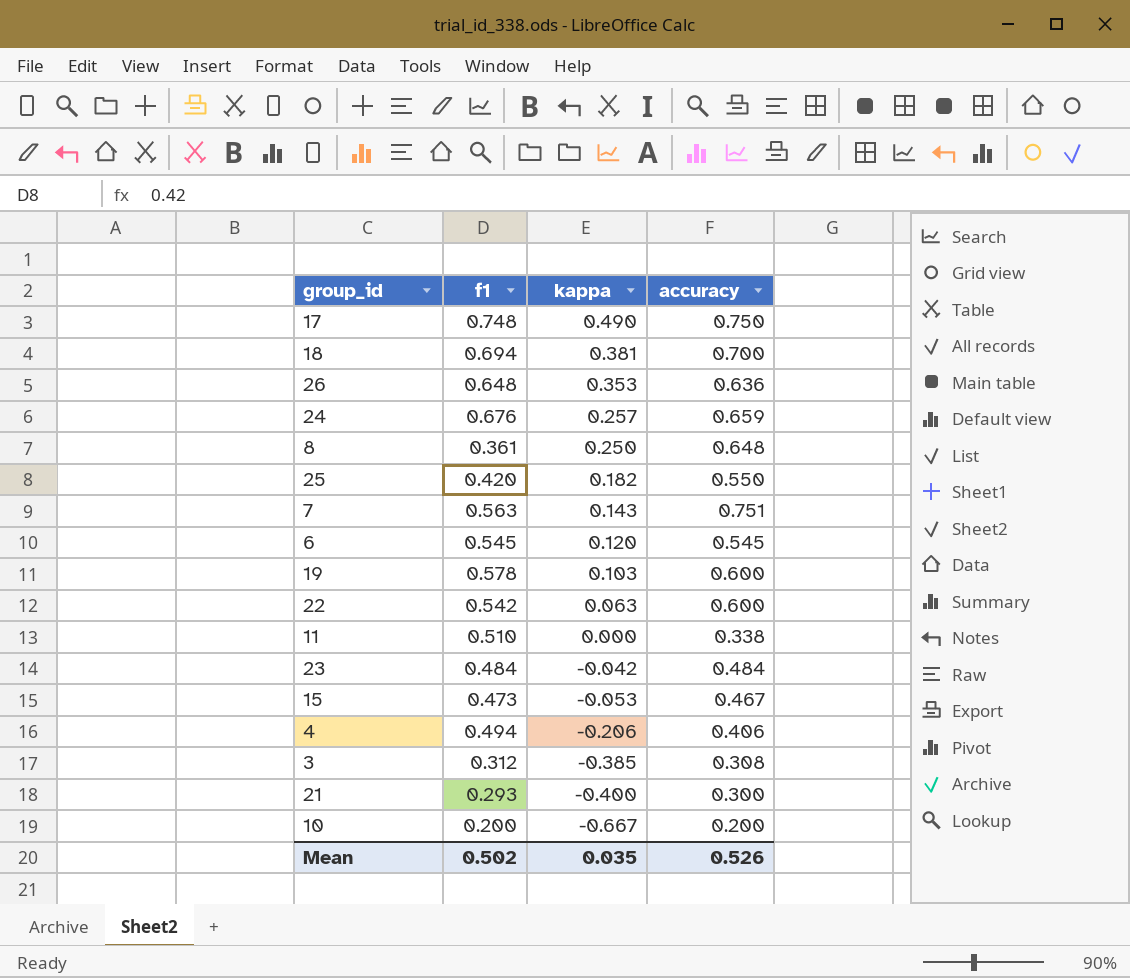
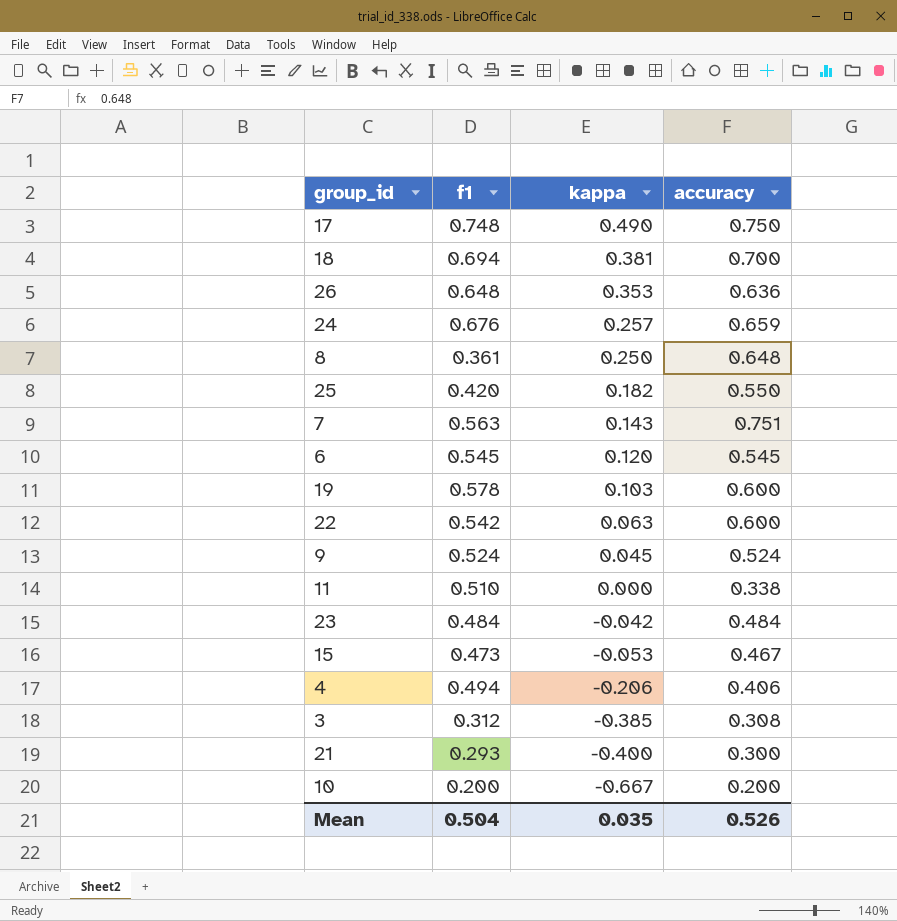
row 9: none -> 0.524 | 0.045 | 0.524
Mean | f1: 0.502 -> 0.504

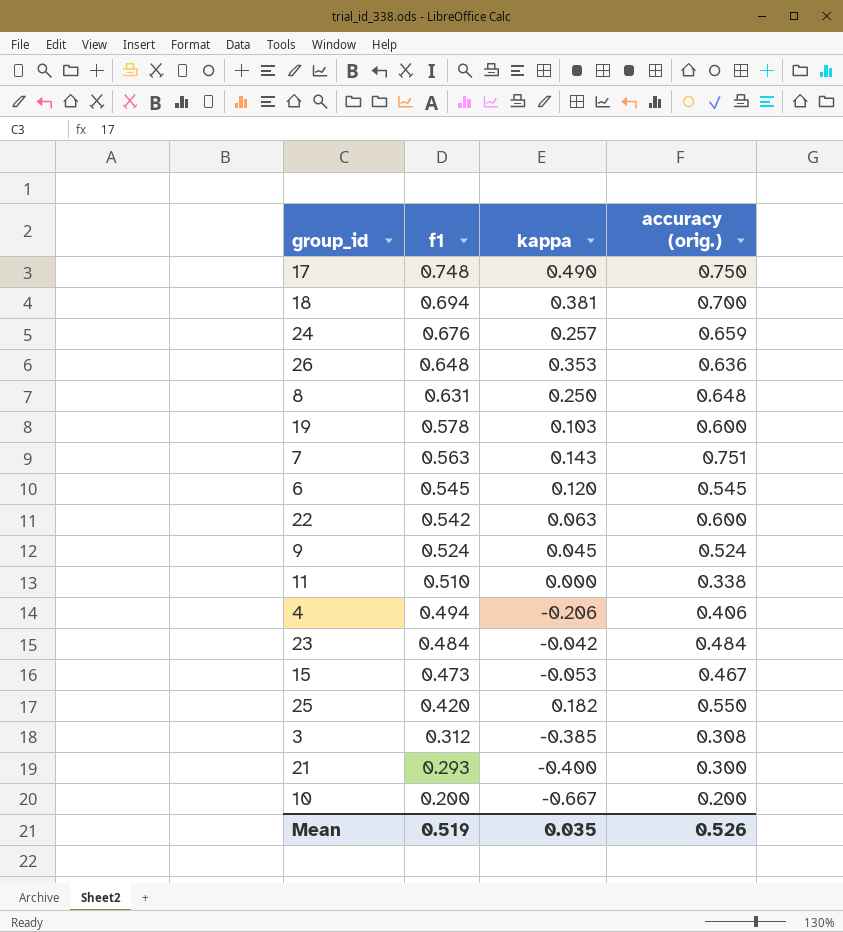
row order: kappa descending -> f1 descending
column name: accuracy -> accuracy (orig.)
8 | f1: 0.361 -> 0.631
Mean | f1: 0.504 -> 0.519

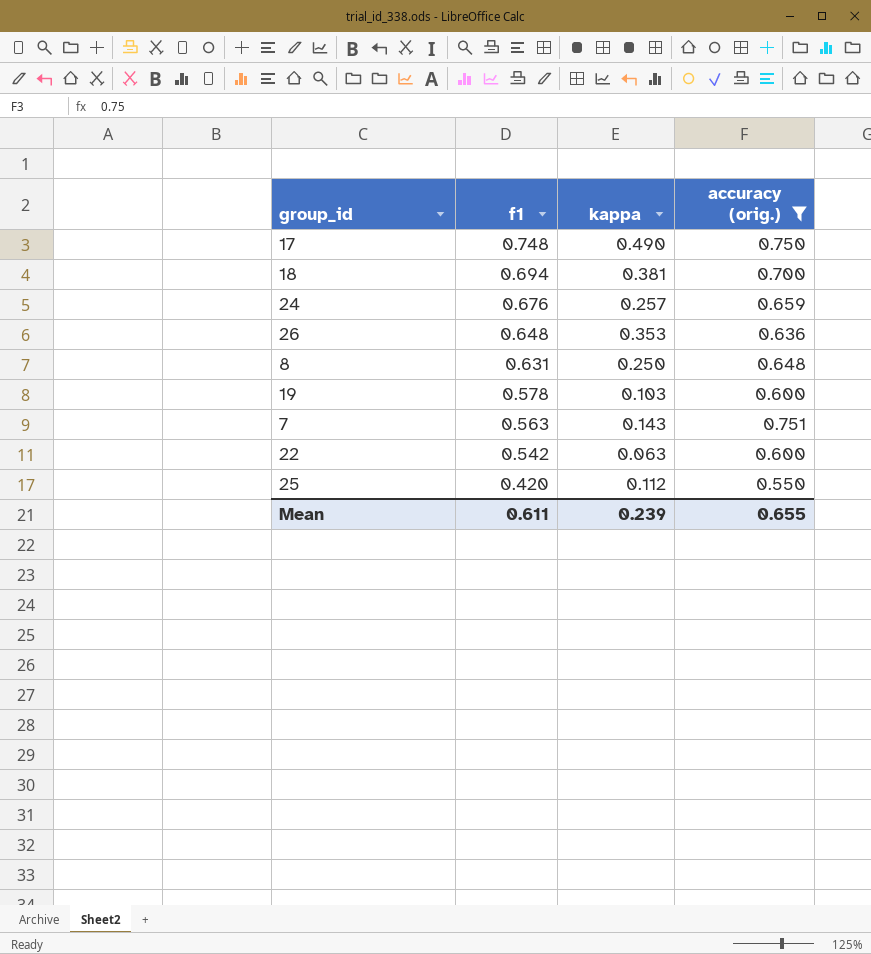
filter: none -> accuracy (orig.) >= 0.550
25 | kappa: 0.182 -> 0.112
Mean | f1: 0.519 -> 0.611
Mean | kappa: 0.035 -> 0.239
Mean | accuracy (orig.): 0.526 -> 0.655

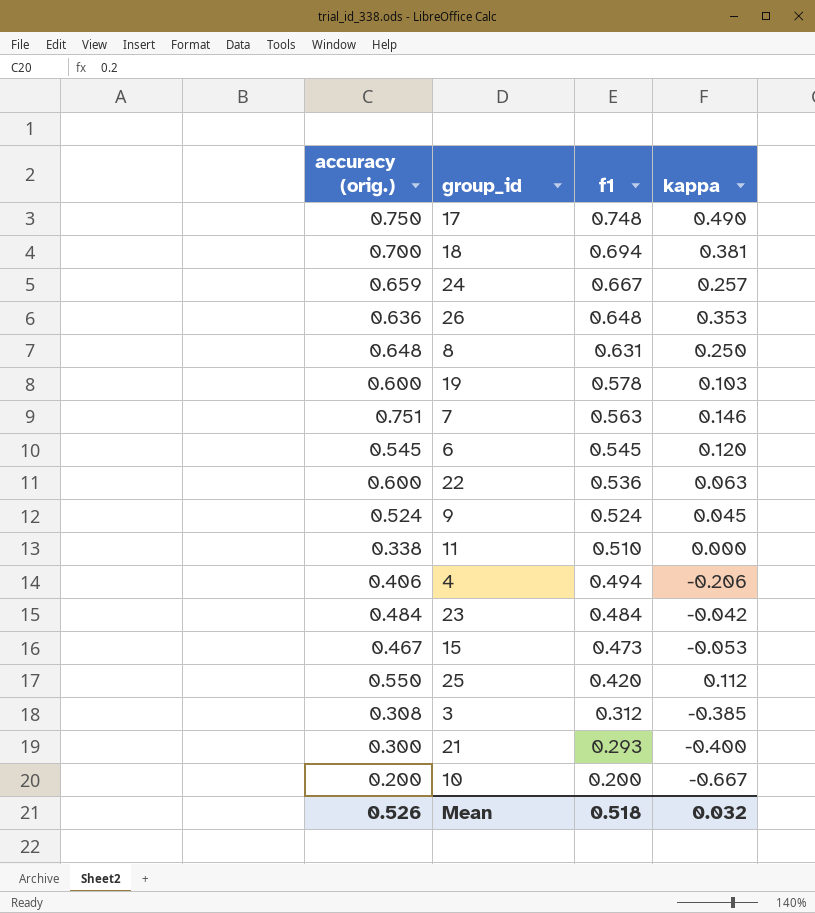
filter: accuracy (orig.) >= 0.550 -> none
column accuracy (orig.) | position: 4 -> 1
24 | f1: 0.676 -> 0.667
7 | kappa: 0.143 -> 0.146
22 | f1: 0.542 -> 0.536
Mean | accuracy (orig.): 0.655 -> 0.526
Mean | f1: 0.611 -> 0.518
Mean | kappa: 0.239 -> 0.032

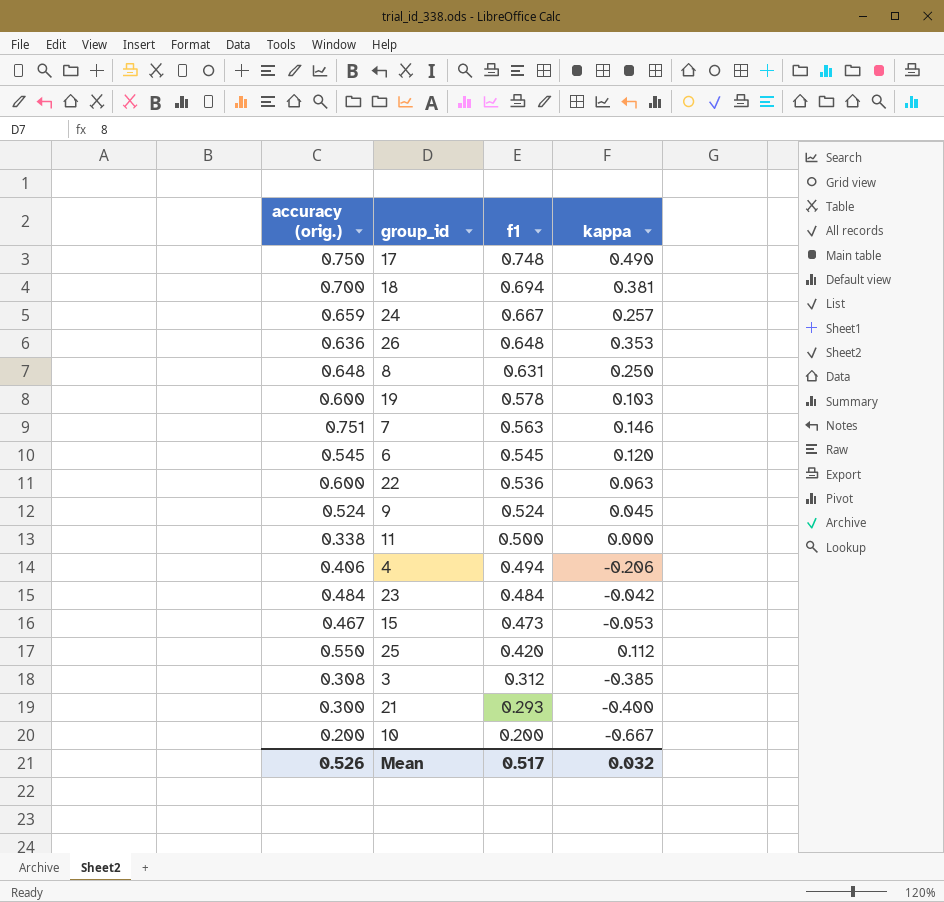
11 | f1: 0.510 -> 0.500
Mean | f1: 0.518 -> 0.517

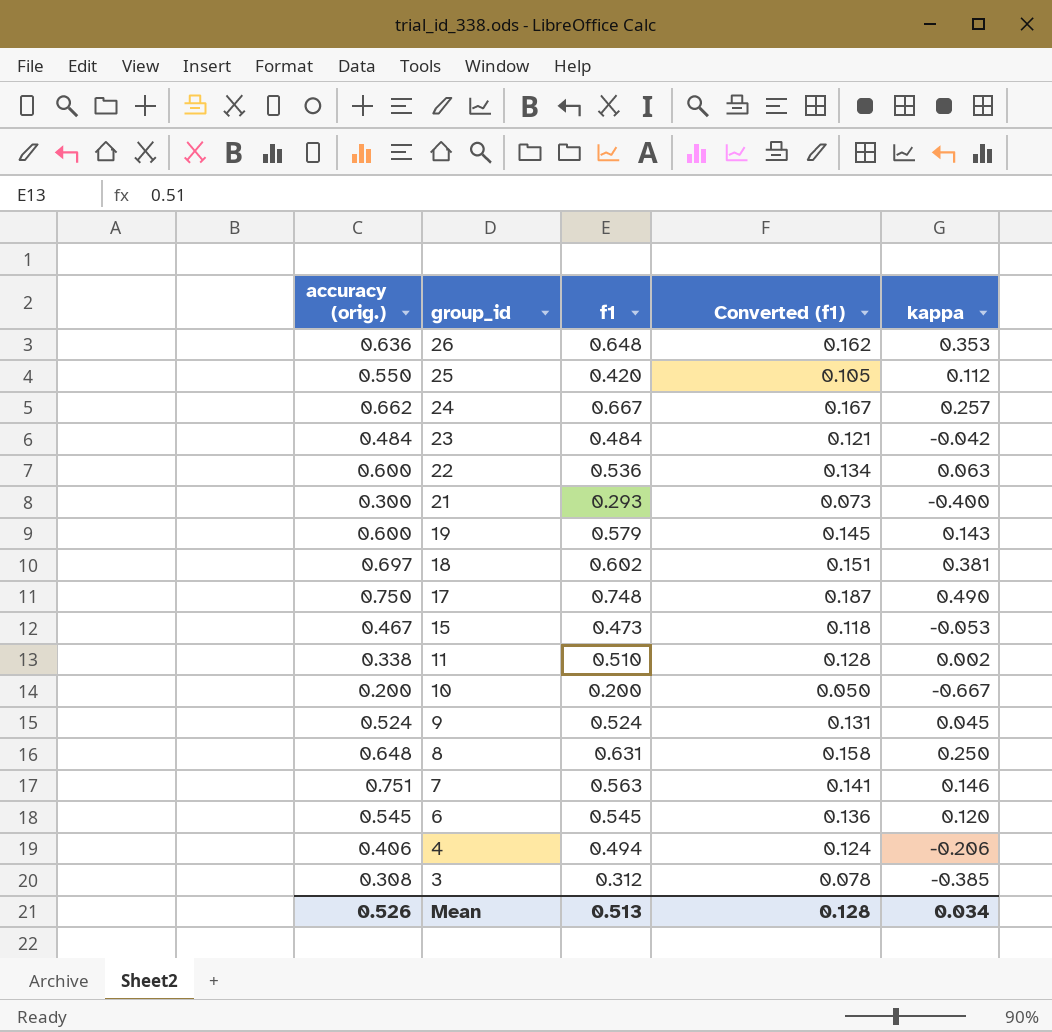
row order: f1 descending -> group_id descending
column Converted (f1) | formula: none -> [f1] * 0.25
24 | accuracy (orig.): 0.659 -> 0.662
19 | f1: 0.578 -> 0.579
19 | kappa: 0.103 -> 0.143
18 | accuracy (orig.): 0.700 -> 0.697
18 | f1: 0.694 -> 0.602
11 | f1: 0.500 -> 0.510
11 | kappa: 0.000 -> 0.002
Mean | f1: 0.517 -> 0.513
Mean | kappa: 0.032 -> 0.034

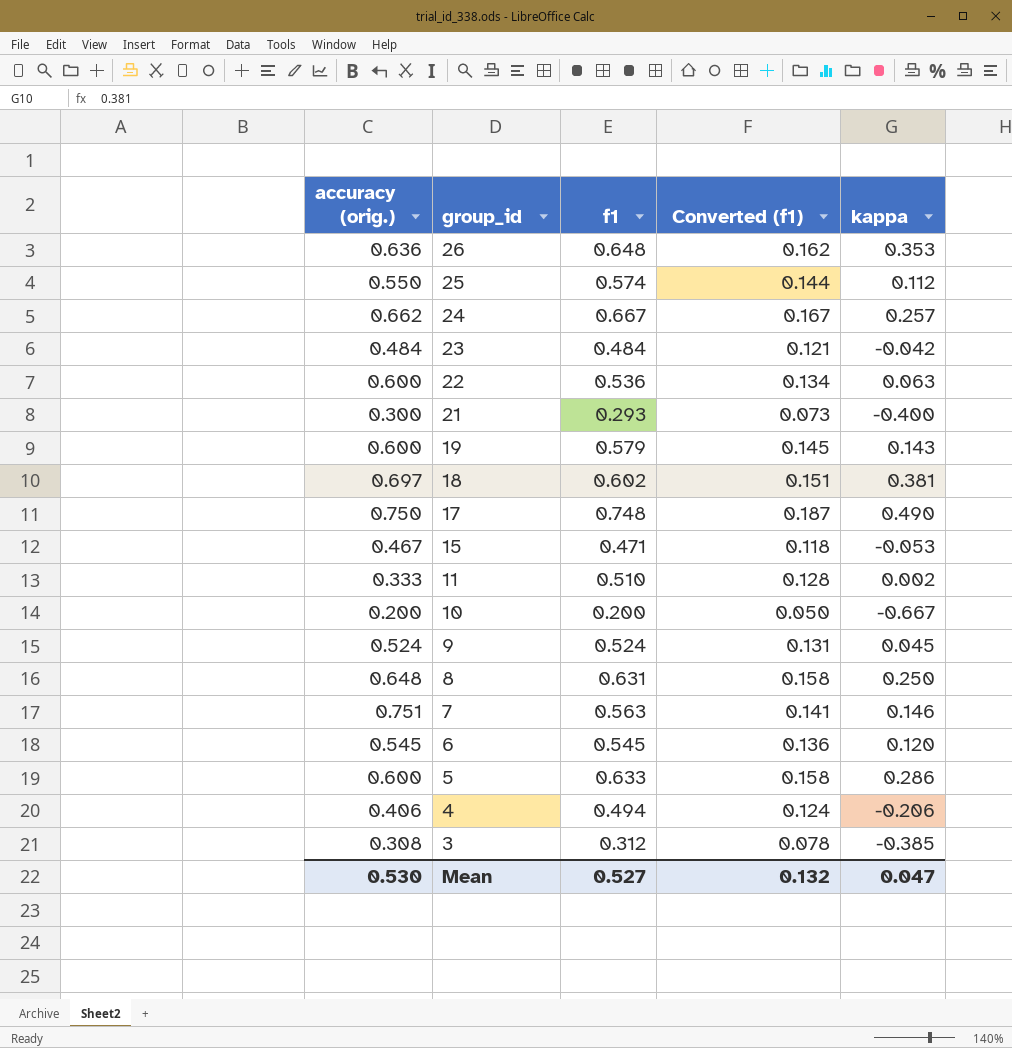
25 | f1: 0.420 -> 0.574
25 | Converted (f1): 0.105 -> 0.144
15 | f1: 0.473 -> 0.471
11 | accuracy (orig.): 0.338 -> 0.333
row 5: none -> 0.600 | 0.633 | 0.158 | 0.286
Mean | accuracy (orig.): 0.526 -> 0.530
Mean | f1: 0.513 -> 0.527
Mean | Converted (f1): 0.128 -> 0.132
Mean | kappa: 0.034 -> 0.047

